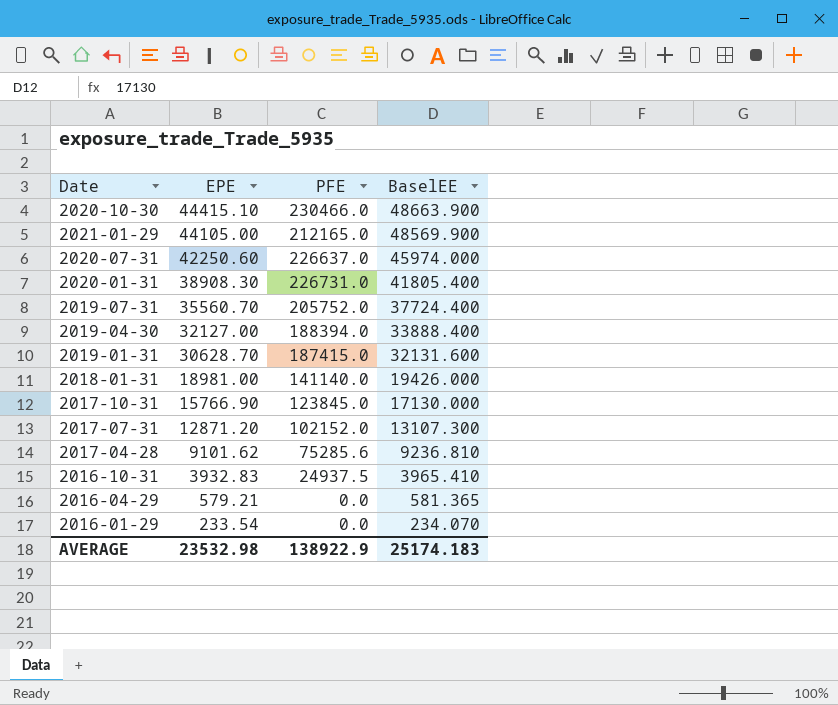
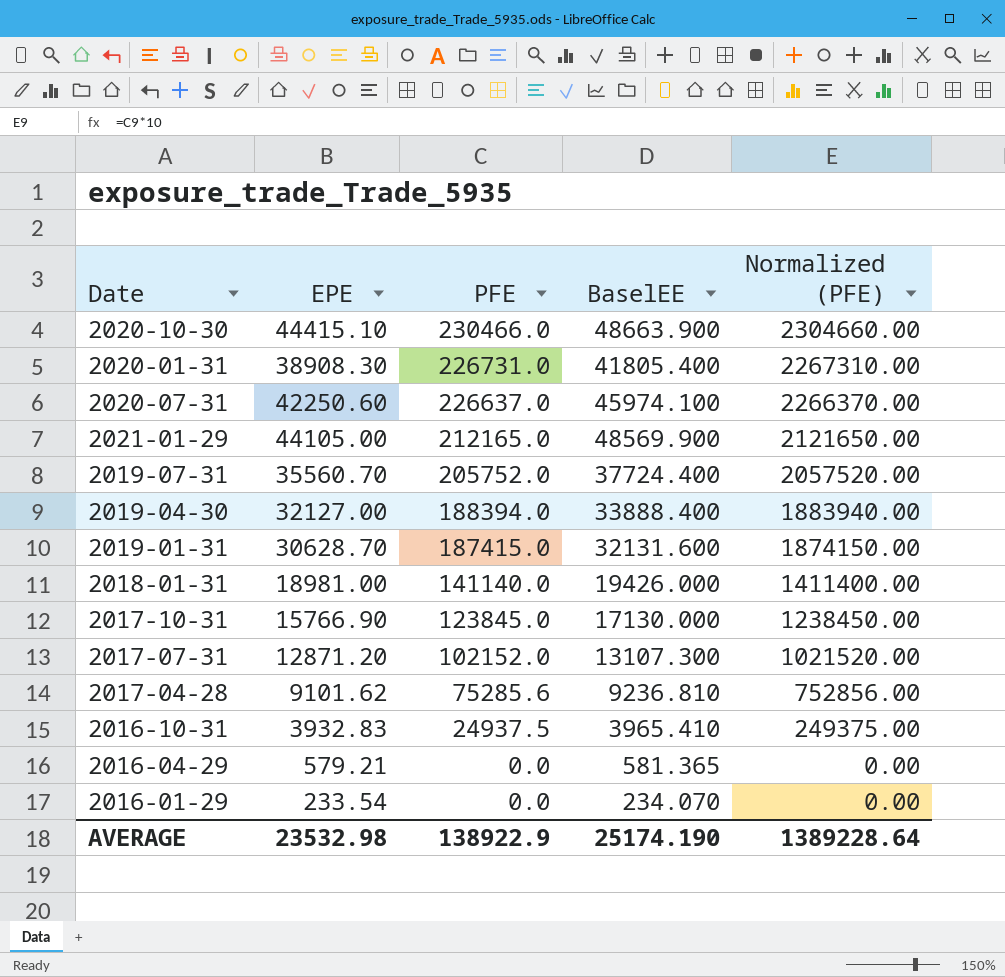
row order: EPE descending -> PFE descending
column Normalized (PFE) | formula: none -> [PFE] * 10
2020-07-31 | BaselEE: 45974.000 -> 45974.100
AVERAGE | BaselEE: 25174.183 -> 25174.190

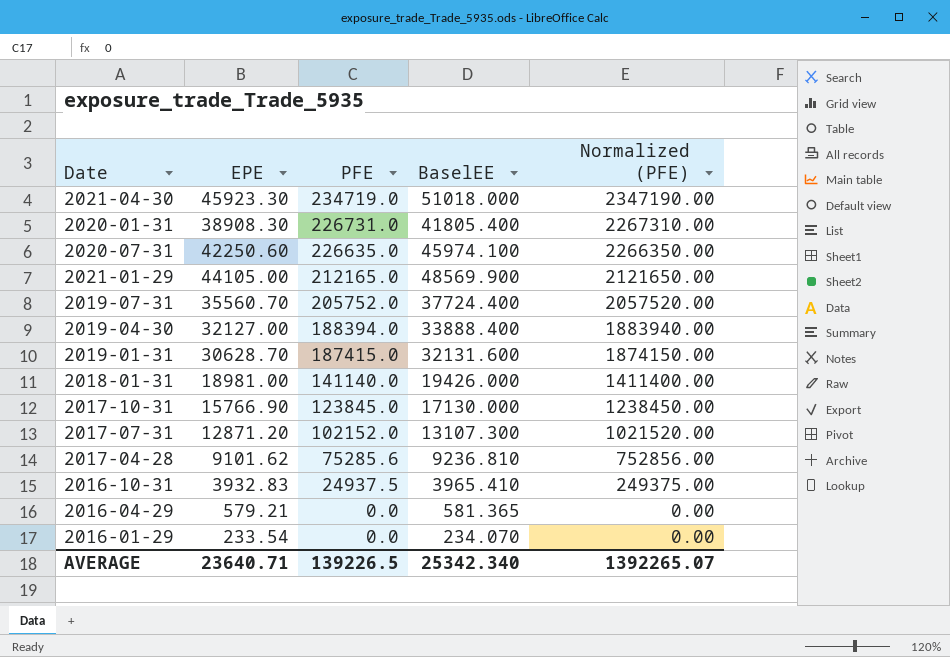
row 2020-10-30: 44415.10 | 230466.0 | 48663.900 | 2304660.00 -> none
row 2021-04-30: none -> 45923.30 | 234719.0 | 51018.000 | 2347190.00
2020-07-31 | PFE: 226637.0 -> 226635.0
2020-07-31 | Normalized (PFE): 2266370.00 -> 2266350.00
AVERAGE | EPE: 23532.98 -> 23640.71
AVERAGE | PFE: 138922.9 -> 139226.5
AVERAGE | BaselEE: 25174.190 -> 25342.340
AVERAGE | Normalized (PFE): 1389228.64 -> 1392265.07

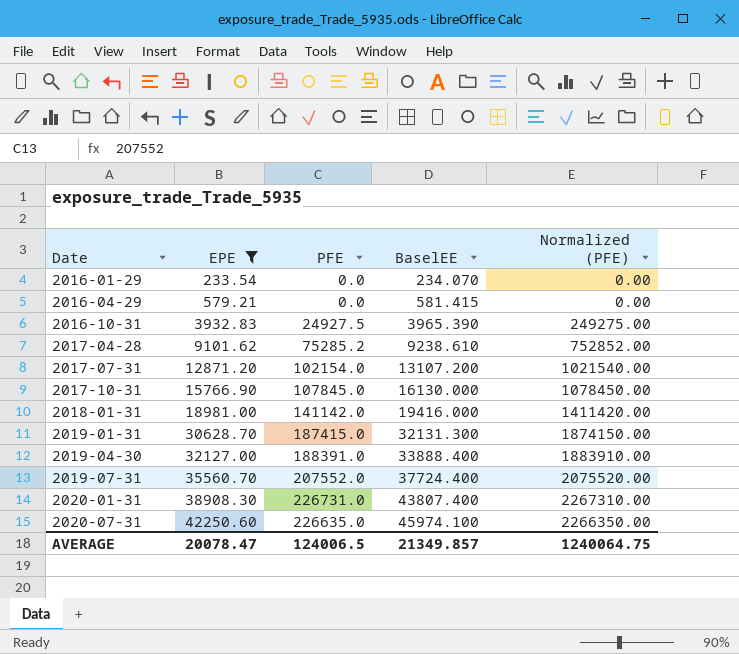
filter: none -> EPE <= 42250.60
row order: PFE descending -> Date ascending
2016-04-29 | BaselEE: 581.365 -> 581.415
2016-10-31 | PFE: 24937.5 -> 24927.5
2016-10-31 | BaselEE: 3965.410 -> 3965.390
2016-10-31 | Normalized (PFE): 249375.00 -> 249275.00
2017-04-28 | PFE: 75285.6 -> 75285.2
2017-04-28 | BaselEE: 9236.810 -> 9238.610
2017-04-28 | Normalized (PFE): 752856.00 -> 752852.00
2017-07-31 | PFE: 102152.0 -> 102154.0
2017-07-31 | BaselEE: 13107.300 -> 13107.200
2017-07-31 | Normalized (PFE): 1021520.00 -> 1021540.00
2017-10-31 | PFE: 123845.0 -> 107845.0
2017-10-31 | BaselEE: 17130.000 -> 16130.000
2017-10-31 | Normalized (PFE): 1238450.00 -> 1078450.00
2018-01-31 | PFE: 141140.0 -> 141142.0
2018-01-31 | BaselEE: 19426.000 -> 19416.000
2018-01-31 | Normalized (PFE): 1411400.00 -> 1411420.00
2019-01-31 | BaselEE: 32131.600 -> 32131.300
2019-04-30 | PFE: 188394.0 -> 188391.0
2019-04-30 | Normalized (PFE): 1883940.00 -> 1883910.00
2019-07-31 | PFE: 205752.0 -> 207552.0
2019-07-31 | Normalized (PFE): 2057520.00 -> 2075520.00
2020-01-31 | BaselEE: 41805.400 -> 43807.400
AVERAGE | EPE: 23640.71 -> 20078.47
AVERAGE | PFE: 139226.5 -> 124006.5
AVERAGE | BaselEE: 25342.340 -> 21349.857
AVERAGE | Normalized (PFE): 1392265.07 -> 1240064.75

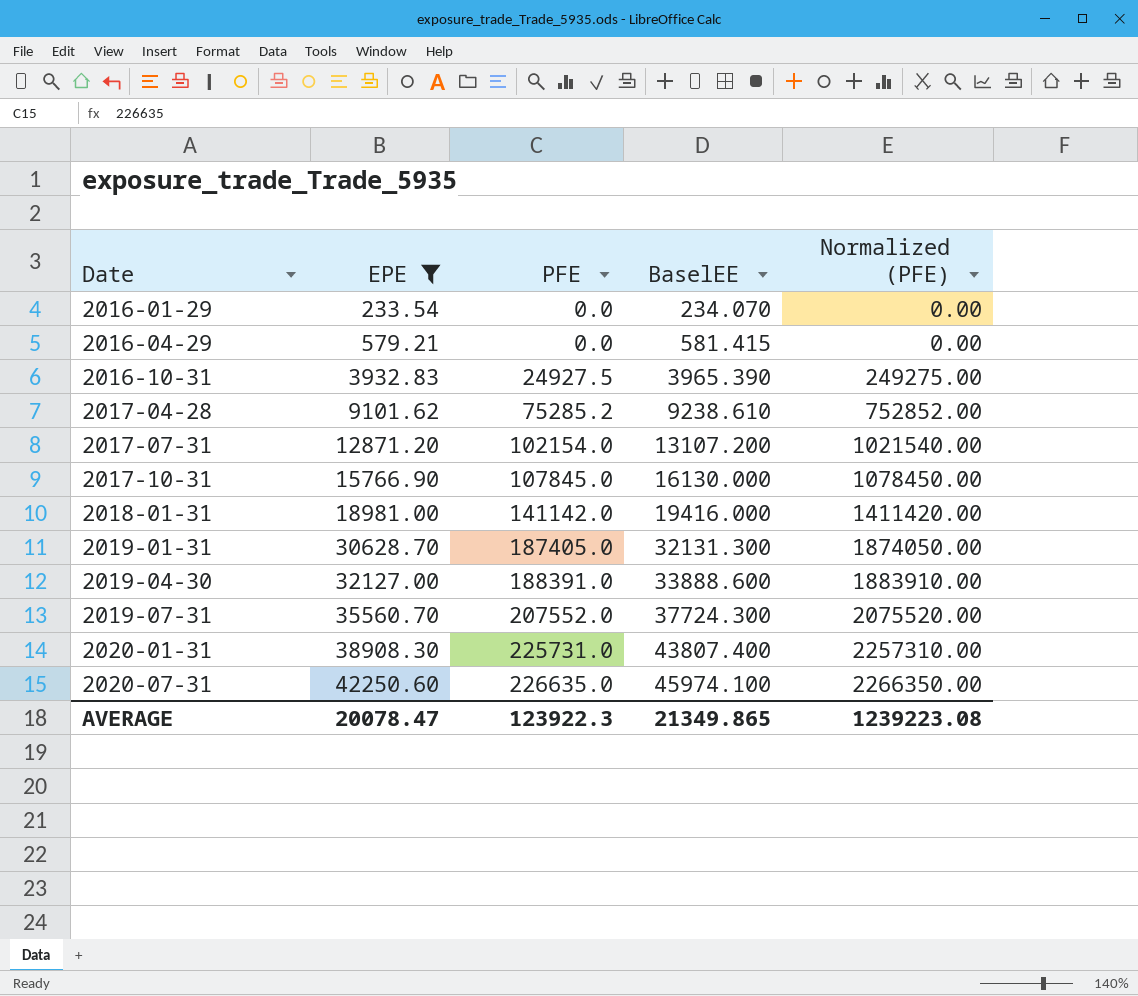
2019-01-31 | PFE: 187415.0 -> 187405.0
2019-01-31 | Normalized (PFE): 1874150.00 -> 1874050.00
2019-04-30 | BaselEE: 33888.400 -> 33888.600
2019-07-31 | BaselEE: 37724.400 -> 37724.300
2020-01-31 | PFE: 226731.0 -> 225731.0
2020-01-31 | Normalized (PFE): 2267310.00 -> 2257310.00
AVERAGE | PFE: 124006.5 -> 123922.3
AVERAGE | BaselEE: 21349.857 -> 21349.865
AVERAGE | Normalized (PFE): 1240064.75 -> 1239223.08

